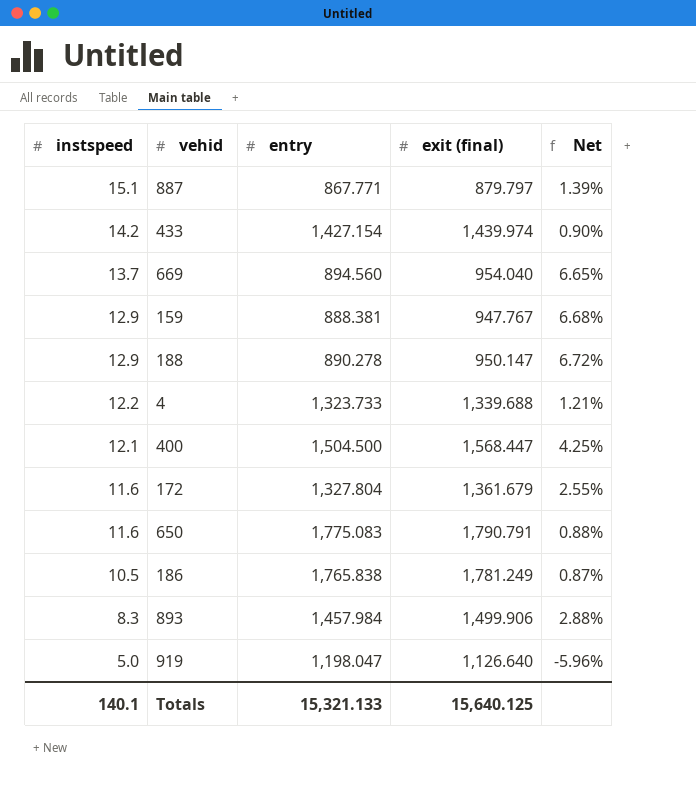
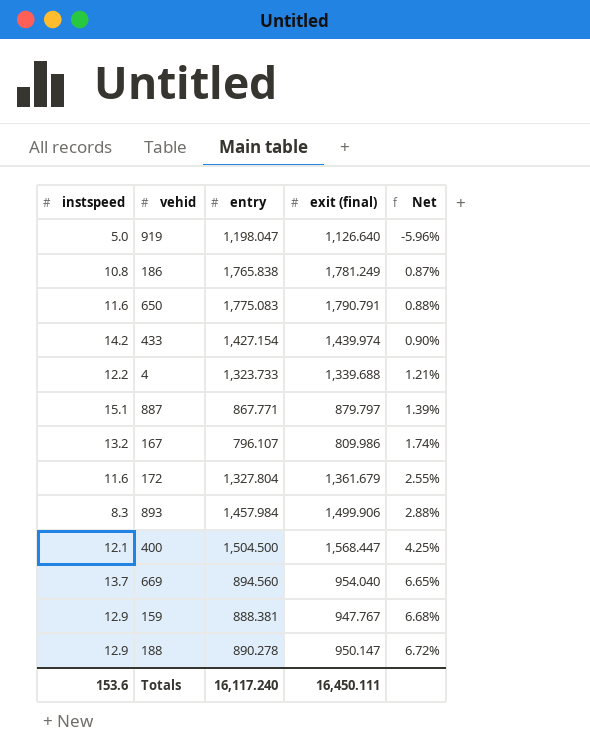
row order: instspeed descending -> Net ascending
186 | instspeed: 10.5 -> 10.8
row 167: none -> 13.2 | 796.107 | 809.986 | 1.74%
Totals | instspeed: 140.1 -> 153.6
Totals | entry: 15,321.133 -> 16,117.240
Totals | exit (final): 15,640.125 -> 16,450.111

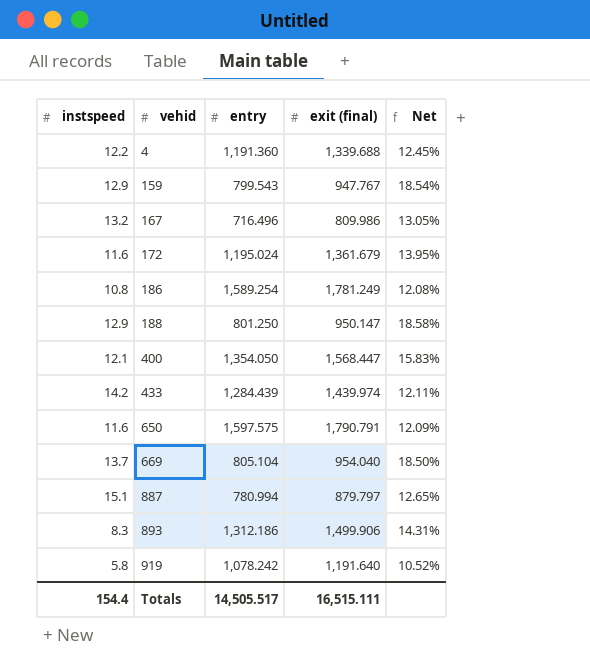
row order: Net ascending -> vehid ascending
4 | entry: 1,323.733 -> 1,191.360
4 | Net: 1.21% -> 12.45%
159 | entry: 888.381 -> 799.543
159 | Net: 6.68% -> 18.54%
167 | entry: 796.107 -> 716.496
167 | Net: 1.74% -> 13.05%
172 | entry: 1,327.804 -> 1,195.024
172 | Net: 2.55% -> 13.95%
186 | entry: 1,765.838 -> 1,589.254
186 | Net: 0.87% -> 12.08%
188 | entry: 890.278 -> 801.250
188 | Net: 6.72% -> 18.58%
400 | entry: 1,504.500 -> 1,354.050
400 | Net: 4.25% -> 15.83%
433 | entry: 1,427.154 -> 1,284.439
433 | Net: 0.90% -> 12.11%
650 | entry: 1,775.083 -> 1,597.575
650 | Net: 0.88% -> 12.09%
669 | entry: 894.560 -> 805.104
669 | Net: 6.65% -> 18.50%
887 | entry: 867.771 -> 780.994
887 | Net: 1.39% -> 12.65%
893 | entry: 1,457.984 -> 1,312.186
893 | Net: 2.88% -> 14.31%
919 | instspeed: 5.0 -> 5.8
919 | entry: 1,198.047 -> 1,078.242
919 | exit (final): 1,126.640 -> 1,191.640
919 | Net: -5.96% -> 10.52%
Totals | instspeed: 153.6 -> 154.4
Totals | entry: 16,117.240 -> 14,505.517
Totals | exit (final): 16,450.111 -> 16,515.111

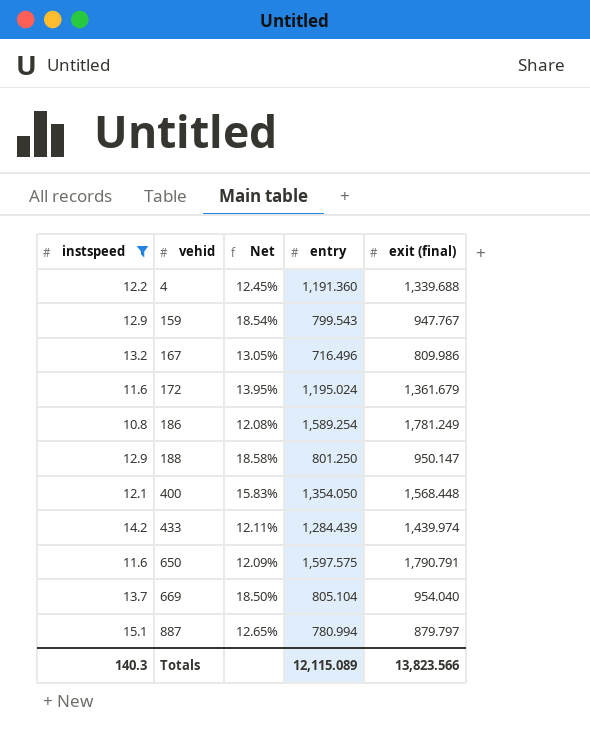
filter: none -> instspeed >= 10.8
column Net | position: 5 -> 3
400 | exit (final): 1,568.447 -> 1,568.448
Totals | instspeed: 154.4 -> 140.3
Totals | entry: 14,505.517 -> 12,115.089
Totals | exit (final): 16,515.111 -> 13,823.566

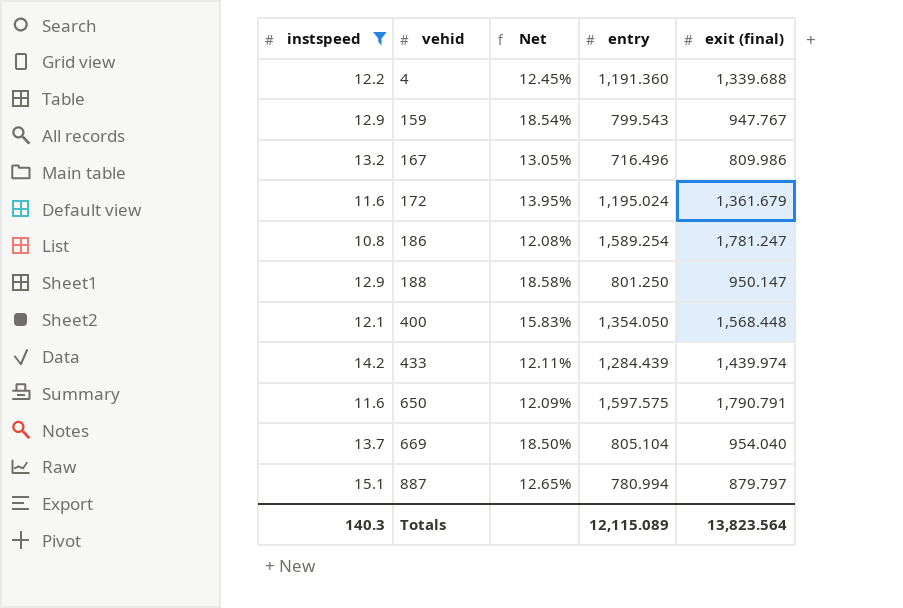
186 | exit (final): 1,781.249 -> 1,781.247
Totals | exit (final): 13,823.566 -> 13,823.564

